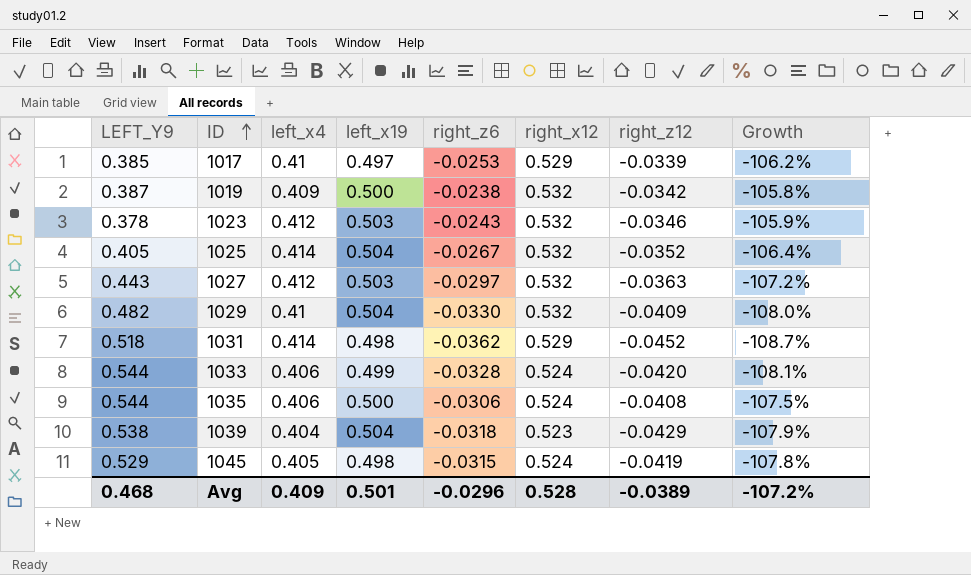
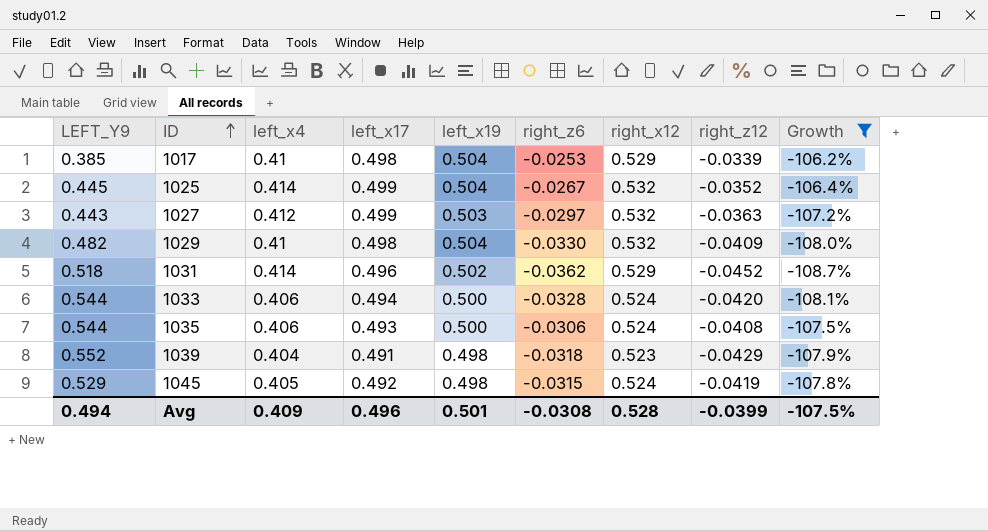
filter: none -> Growth <= -106.2%
column left_x17 | position: none -> 4
1017 | left_x19: 0.497 -> 0.504
1025 | LEFT_Y9: 0.405 -> 0.445
1031 | left_x19: 0.498 -> 0.502
1033 | left_x19: 0.499 -> 0.500
1039 | LEFT_Y9: 0.538 -> 0.552
1039 | left_x19: 0.504 -> 0.498
Avg | LEFT_Y9: 0.468 -> 0.494
Avg | right_z6: -0.0296 -> -0.0308
Avg | right_z12: -0.0389 -> -0.0399
Avg | Growth: -107.2% -> -107.5%

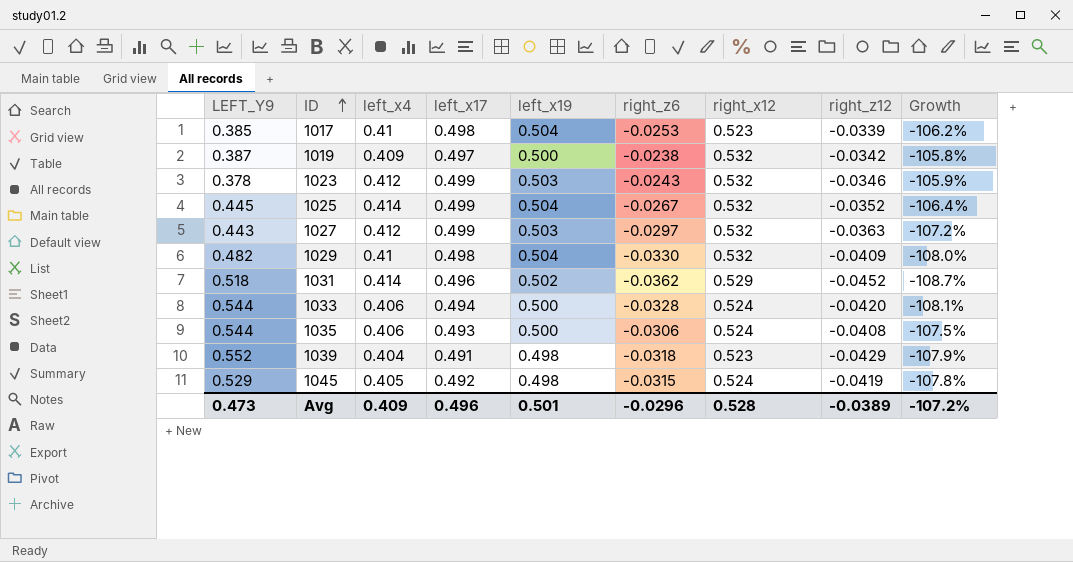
filter: Growth <= -106.2% -> none
1017 | right_x12: 0.529 -> 0.523
Avg | LEFT_Y9: 0.494 -> 0.473
Avg | right_z6: -0.0308 -> -0.0296
Avg | right_z12: -0.0399 -> -0.0389
Avg | Growth: -107.5% -> -107.2%

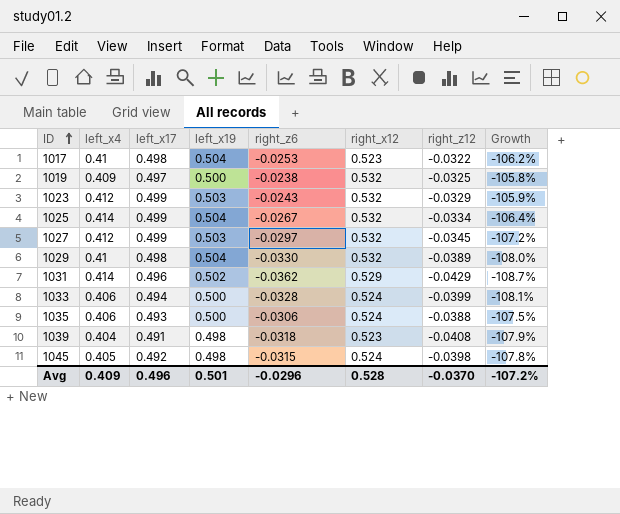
column LEFT_Y9 | position: 1 -> none
1017 | right_z12: -0.0339 -> -0.0322
1019 | right_z12: -0.0342 -> -0.0325
1023 | right_z12: -0.0346 -> -0.0329
1025 | right_z12: -0.0352 -> -0.0334
1027 | right_z12: -0.0363 -> -0.0345
1029 | right_z12: -0.0409 -> -0.0389
1031 | right_z12: -0.0452 -> -0.0429
1033 | right_z12: -0.0420 -> -0.0399
1035 | right_z12: -0.0408 -> -0.0388
1039 | right_z12: -0.0429 -> -0.0408
1045 | right_z12: -0.0419 -> -0.0398
Avg | right_z12: -0.0389 -> -0.0370

